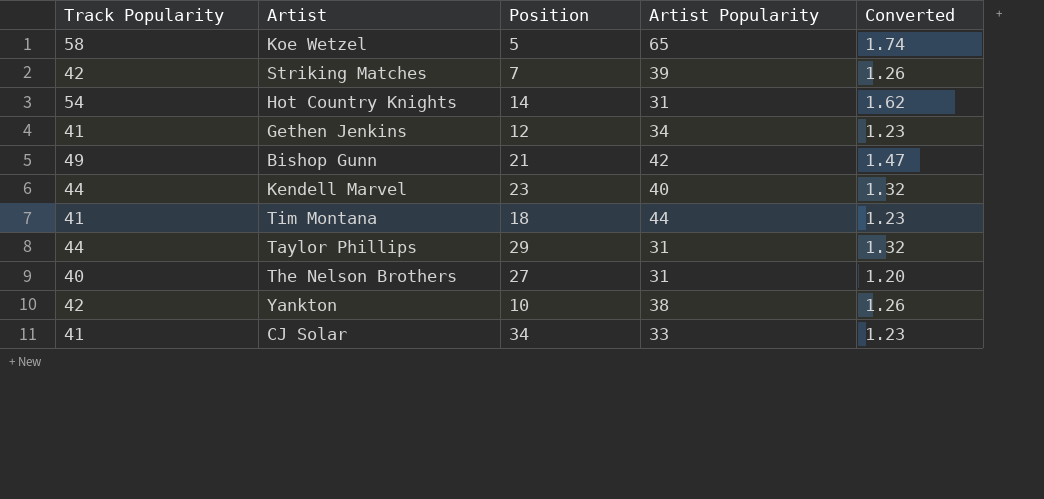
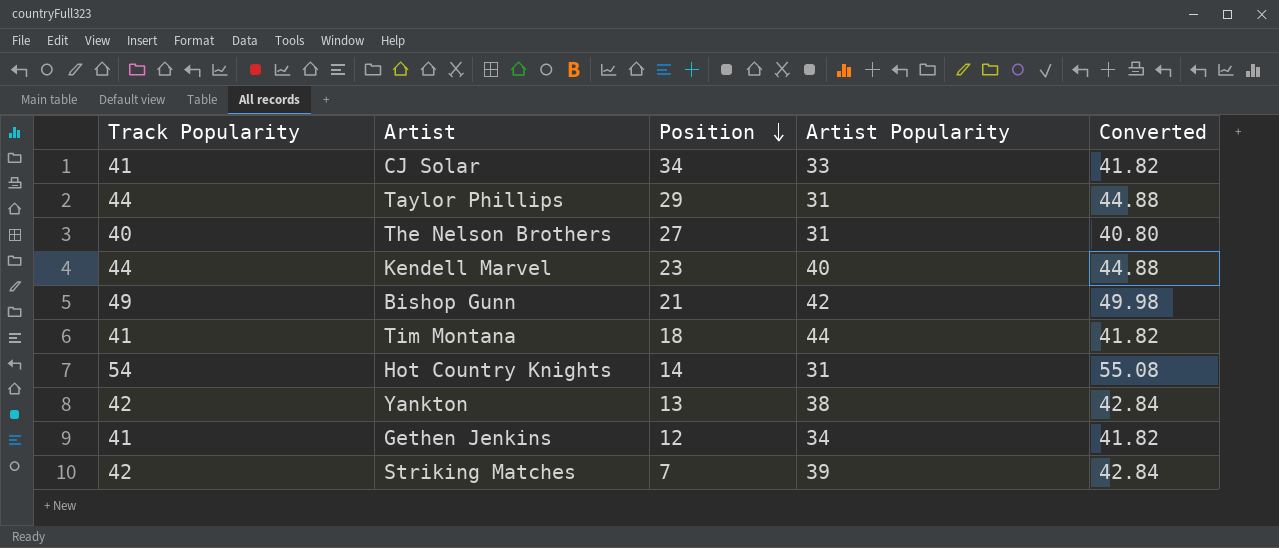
row order: none -> Position descending
column Converted | formula: [Track Popularity] * 0.03 -> [Track Popularity] * 1.02
row Koe Wetzel: 58 | 5 | 65 | 1.74 -> none
Yankton | Position: 10 -> 13

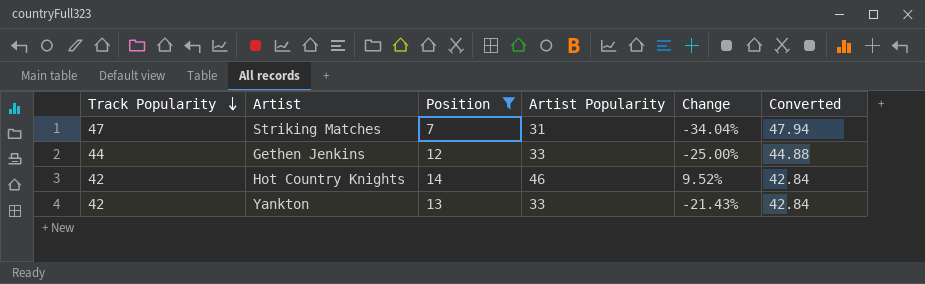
filter: none -> Position <= 14
row order: Position descending -> Track Popularity descending
column Change | formula: none -> ([Artist Popularity] - [Track Popularity]) / [Track Popularity]
Striking Matches | Track Popularity: 42 -> 47
Striking Matches | Artist Popularity: 39 -> 31
Striking Matches | Converted: 42.84 -> 47.94
Gethen Jenkins | Track Popularity: 41 -> 44
Gethen Jenkins | Artist Popularity: 34 -> 33
Gethen Jenkins | Converted: 41.82 -> 44.88
Hot Country Knights | Track Popularity: 54 -> 42
Hot Country Knights | Artist Popularity: 31 -> 46
Hot Country Knights | Converted: 55.08 -> 42.84
Yankton | Artist Popularity: 38 -> 33

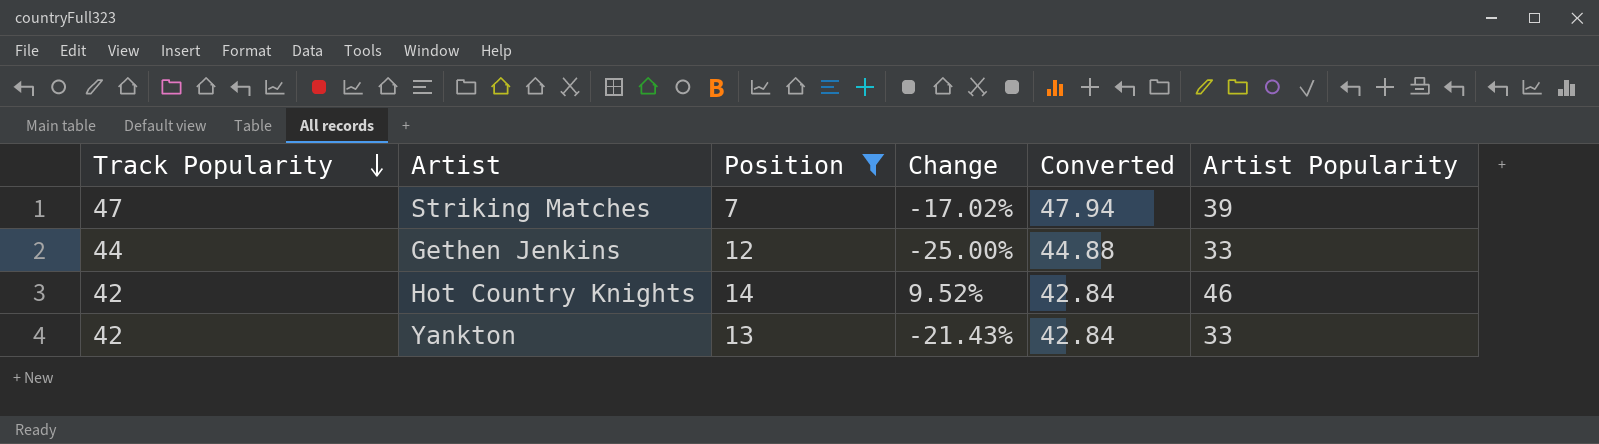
column Artist Popularity | position: 4 -> 6
Striking Matches | Change: -34.04% -> -17.02%
Striking Matches | Artist Popularity: 31 -> 39

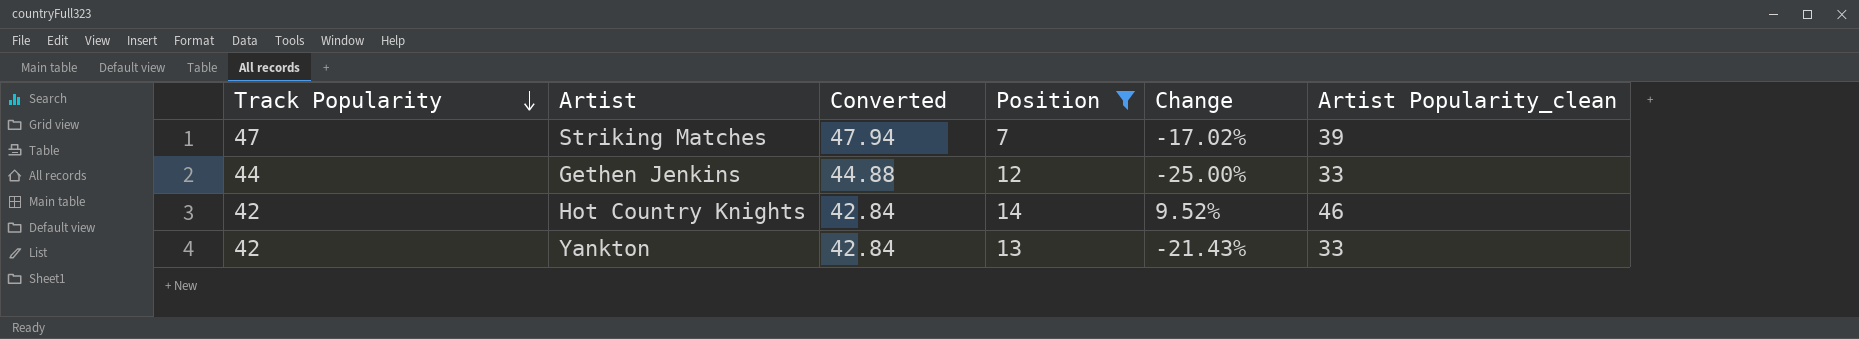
column Converted | position: 5 -> 3
column name: Artist Popularity -> Artist Popularity_clean

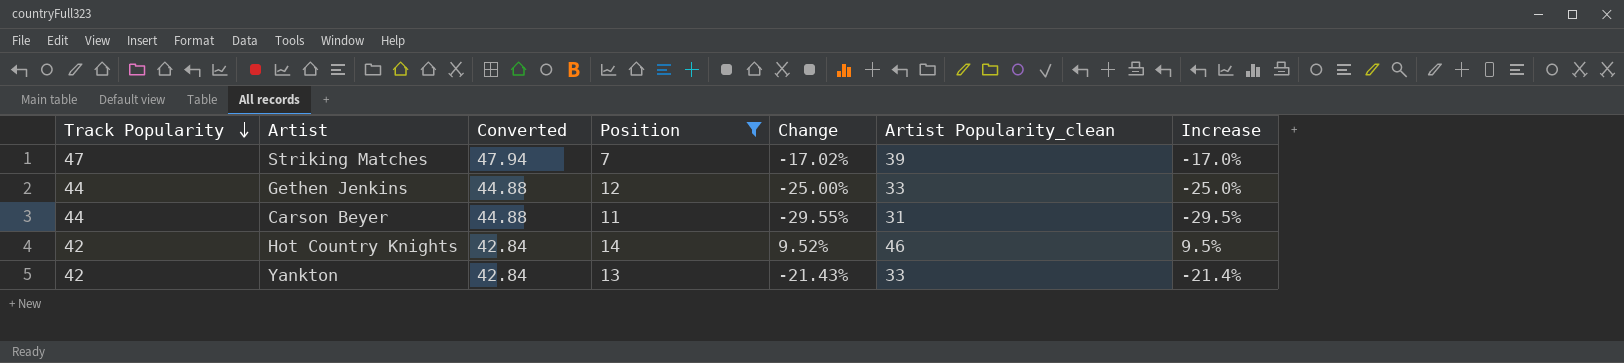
column Increase | formula: none -> ([Artist Popularity_clean] - [Track Popularity]) / [Track Popularity]
row Carson Beyer: none -> 44 | 44.88 | 11 | -29.55% | 31 | -29.5%

